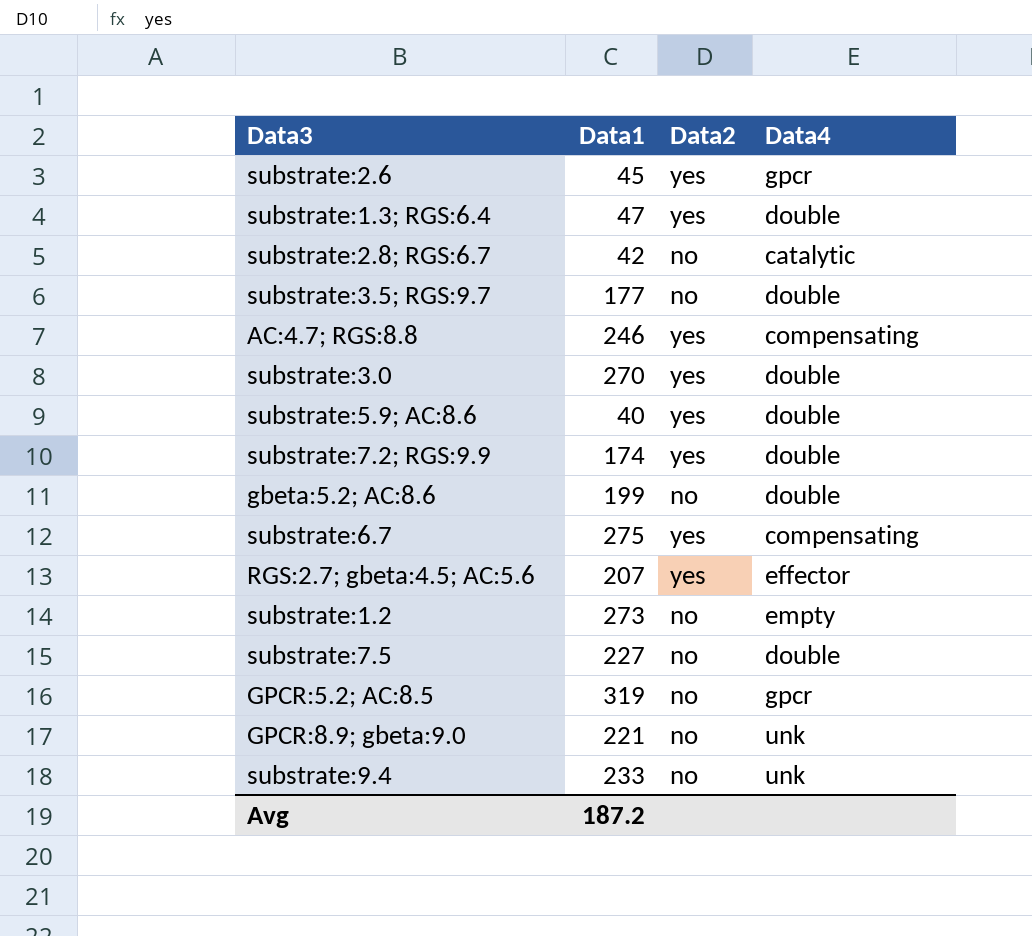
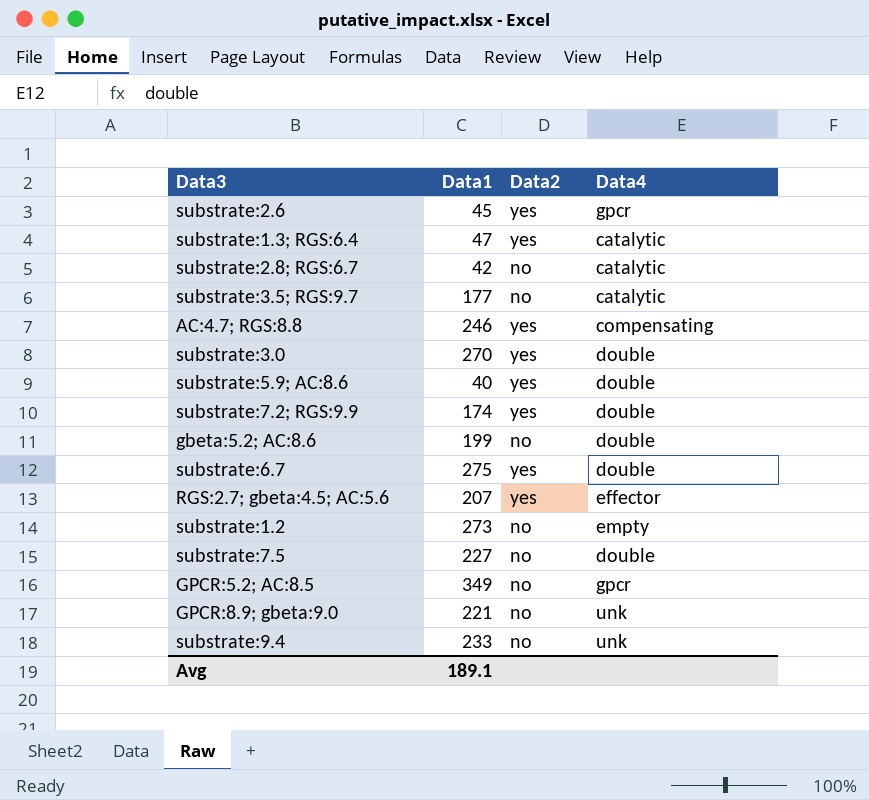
substrate:1.3; RGS:6.4 | Data4: double -> catalytic
substrate:3.5; RGS:9.7 | Data4: double -> catalytic
substrate:6.7 | Data4: compensating -> double
GPCR:5.2; AC:8.5 | Data1: 319 -> 349
Avg | Data1: 187.2 -> 189.1

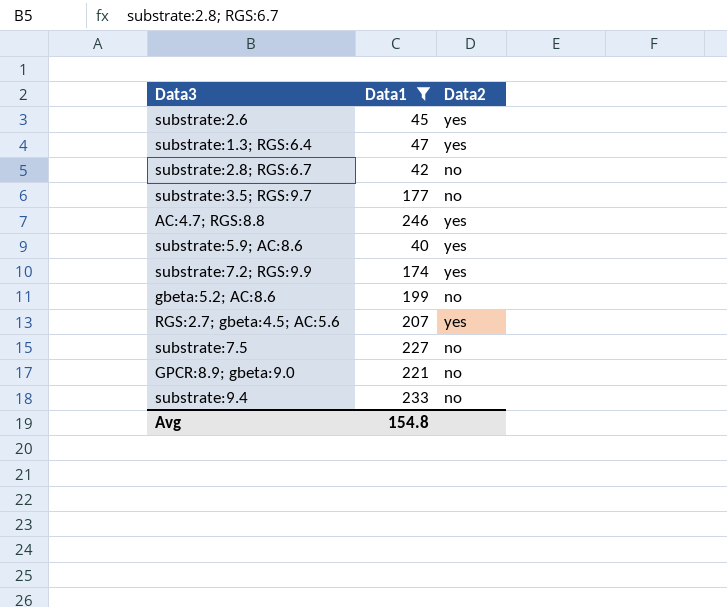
filter: none -> Data1 <= 246
column Data4 | position: 4 -> none
Avg | Data1: 189.1 -> 154.8

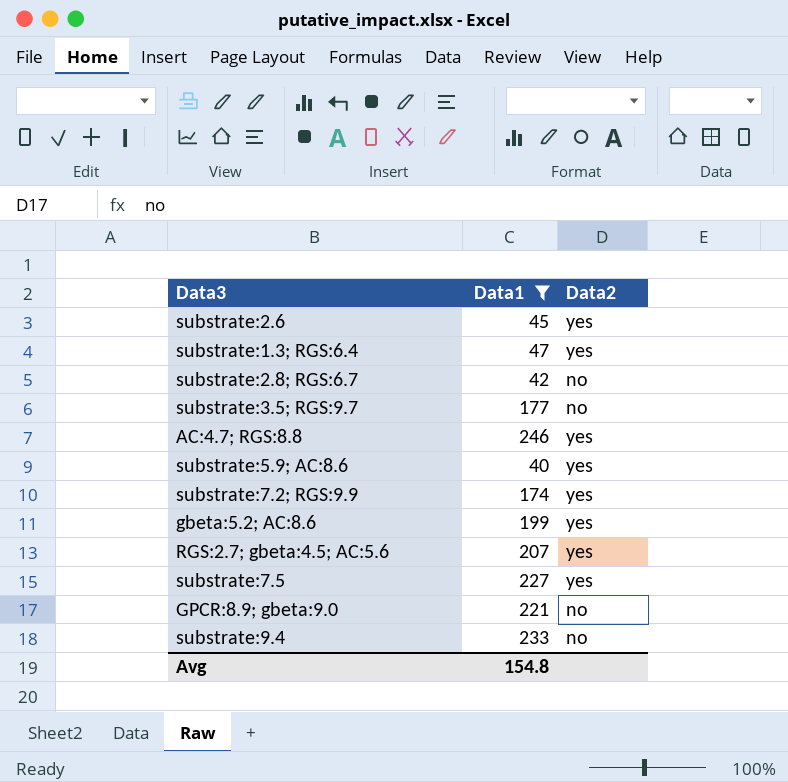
gbeta:5.2; AC:8.6 | Data2: no -> yes
substrate:7.5 | Data2: no -> yes

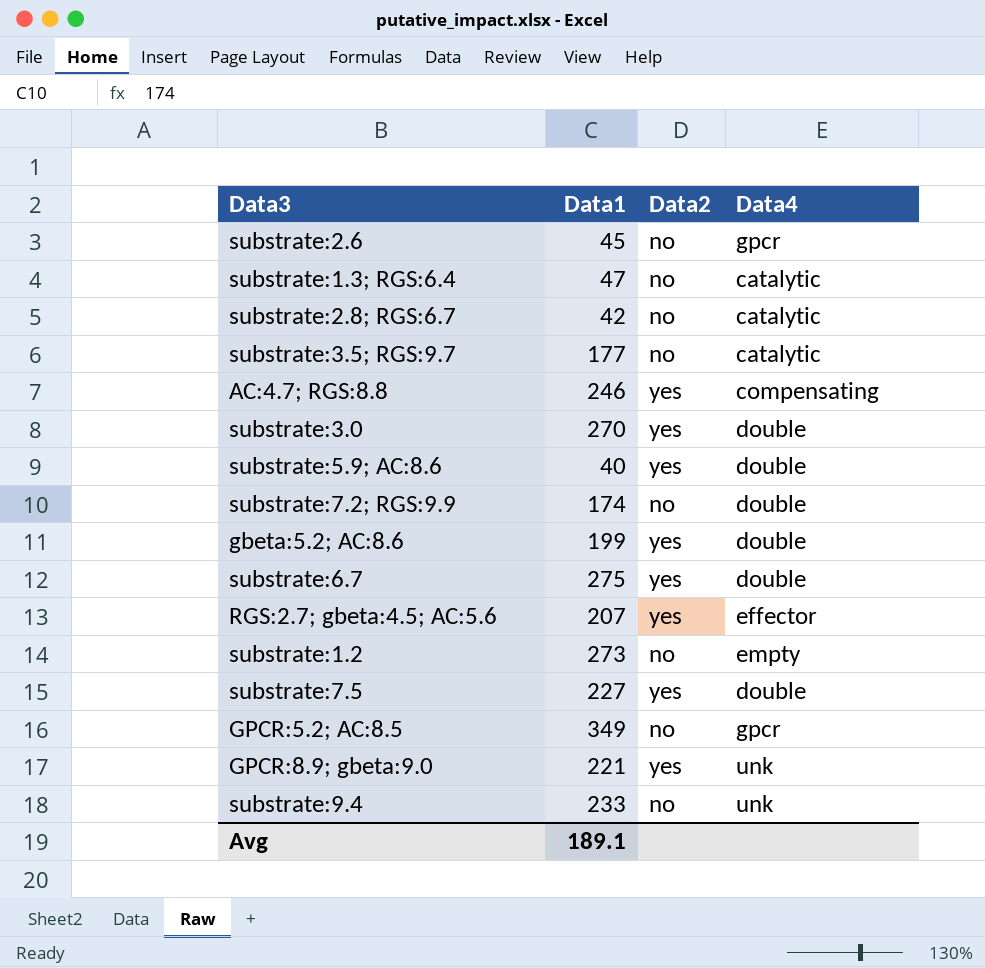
filter: Data1 <= 246 -> none
column Data4 | position: none -> 4
substrate:2.6 | Data2: yes -> no
substrate:1.3; RGS:6.4 | Data2: yes -> no
substrate:7.2; RGS:9.9 | Data2: yes -> no
GPCR:8.9; gbeta:9.0 | Data2: no -> yes
Avg | Data1: 154.8 -> 189.1

